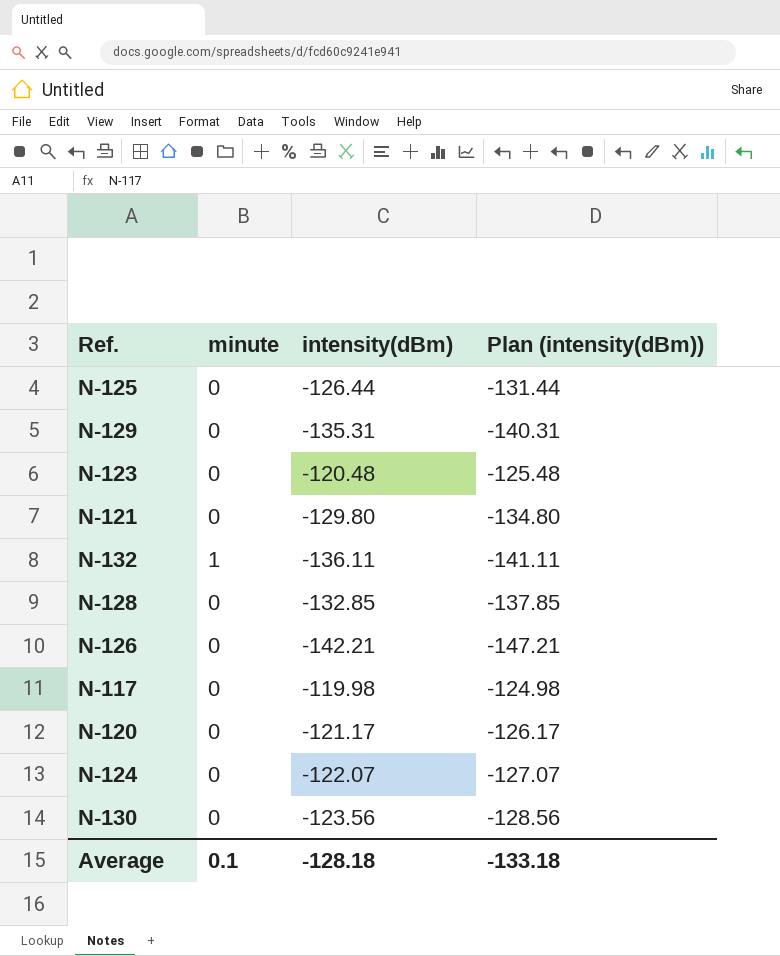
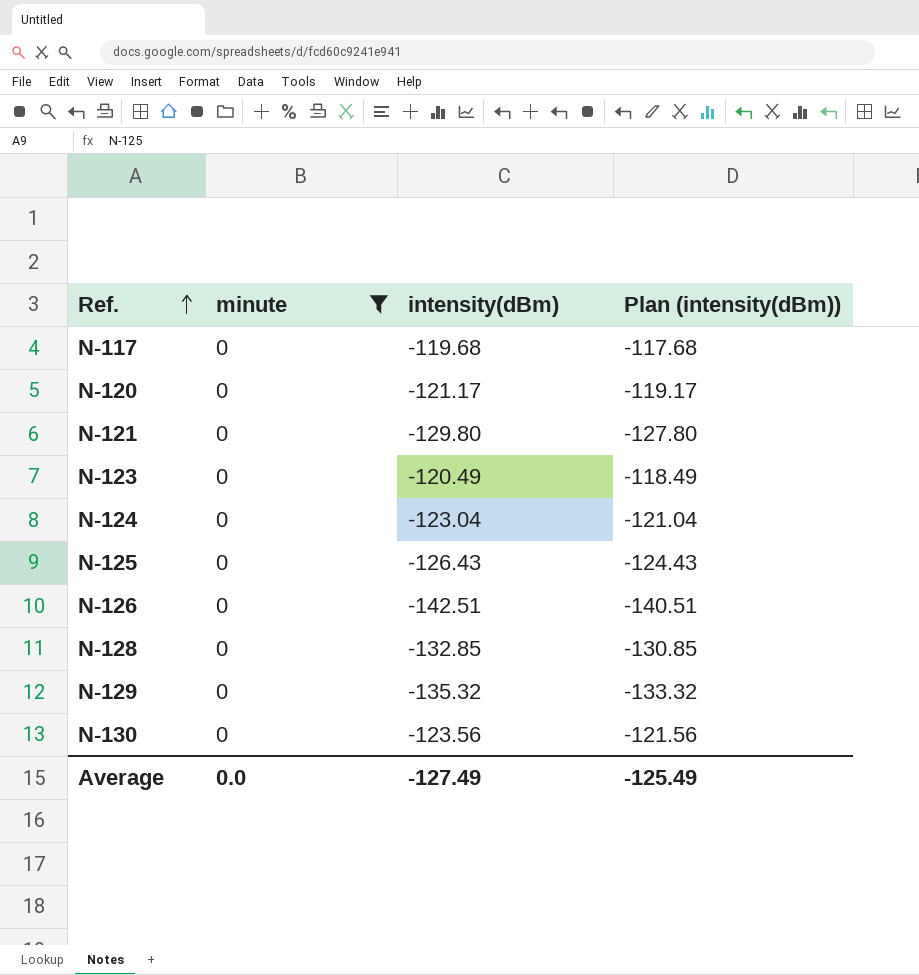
filter: none -> minute = 0
row order: none -> Ref. ascending
column Plan (intensity(dBm)) | formula: [intensity(dBm)] - 5 -> [intensity(dBm)] + 2
N-117 | intensity(dBm): -119.98 -> -119.68
N-123 | intensity(dBm): -120.48 -> -120.49
N-124 | intensity(dBm): -122.07 -> -123.04
N-125 | intensity(dBm): -126.44 -> -126.43
N-126 | intensity(dBm): -142.21 -> -142.51
N-129 | intensity(dBm): -135.31 -> -135.32
Average | minute: 0.1 -> 0.0
Average | intensity(dBm): -128.18 -> -127.49
Average | Plan (intensity(dBm)): -133.18 -> -125.49

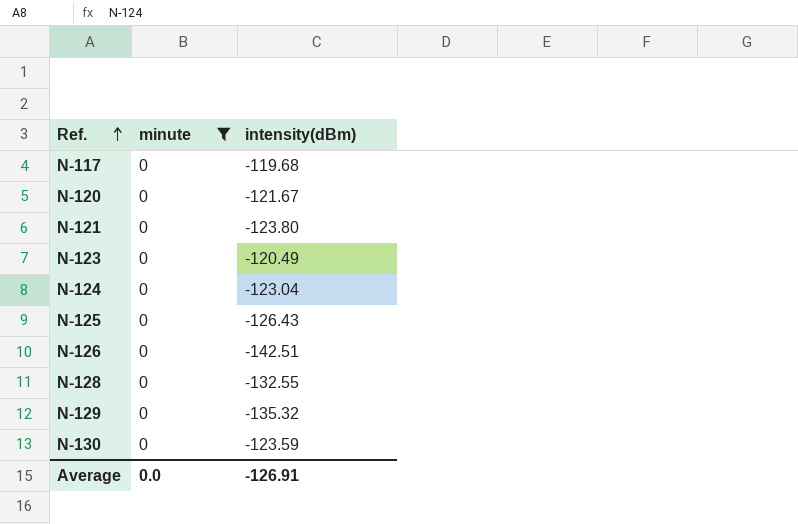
column Plan (intensity(dBm)) | formula: [intensity(dBm)] + 2 -> none
N-120 | intensity(dBm): -121.17 -> -121.67
N-121 | intensity(dBm): -129.80 -> -123.80
N-128 | intensity(dBm): -132.85 -> -132.55
N-130 | intensity(dBm): -123.56 -> -123.59
Average | intensity(dBm): -127.49 -> -126.91

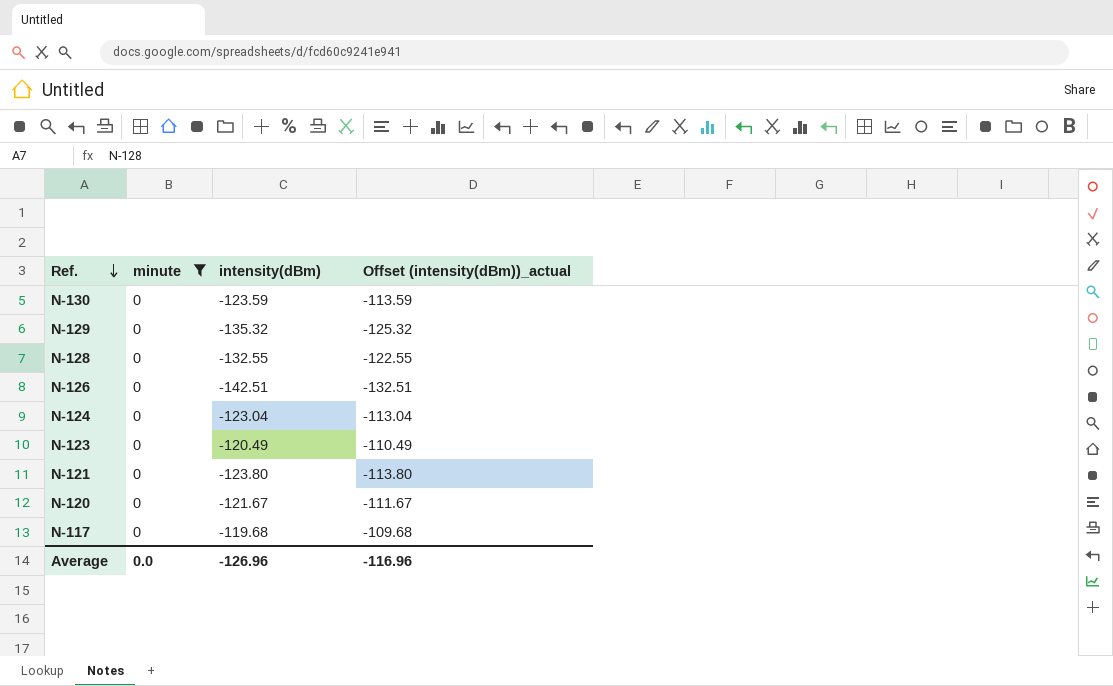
row order: Ref. ascending -> Ref. descending
column Offset (intensity(dBm))_actual | formula: none -> [intensity(dBm)] + 10
row N-125: 0 | -126.43 -> none
Average | intensity(dBm): -126.91 -> -126.96

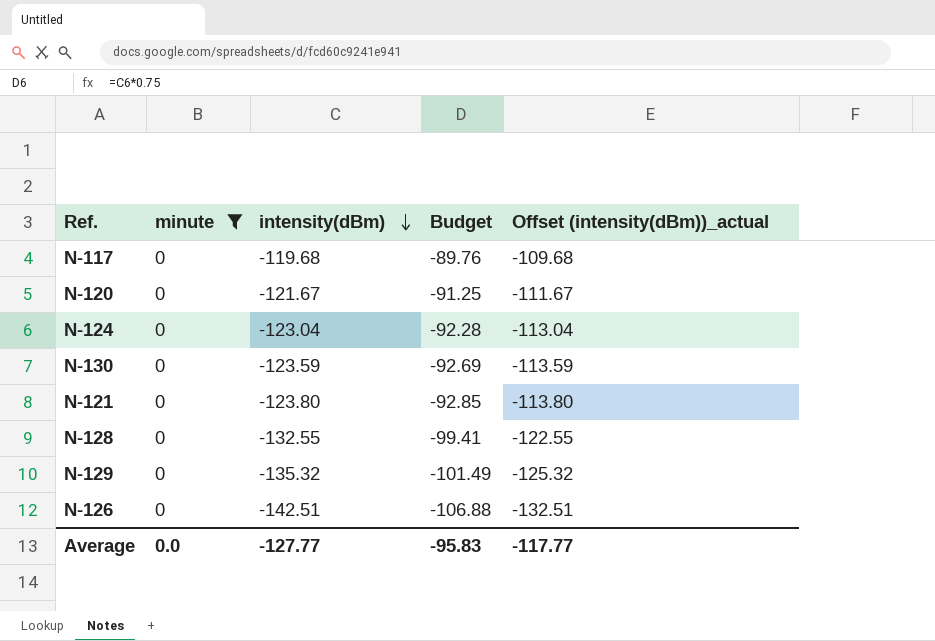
row order: Ref. descending -> intensity(dBm) descending
column Budget | formula: none -> [intensity(dBm)] * 0.75
row N-123: 0 | -120.49 | -110.49 -> none
Average | intensity(dBm): -126.96 -> -127.77
Average | Offset (intensity(dBm))_actual: -116.96 -> -117.77

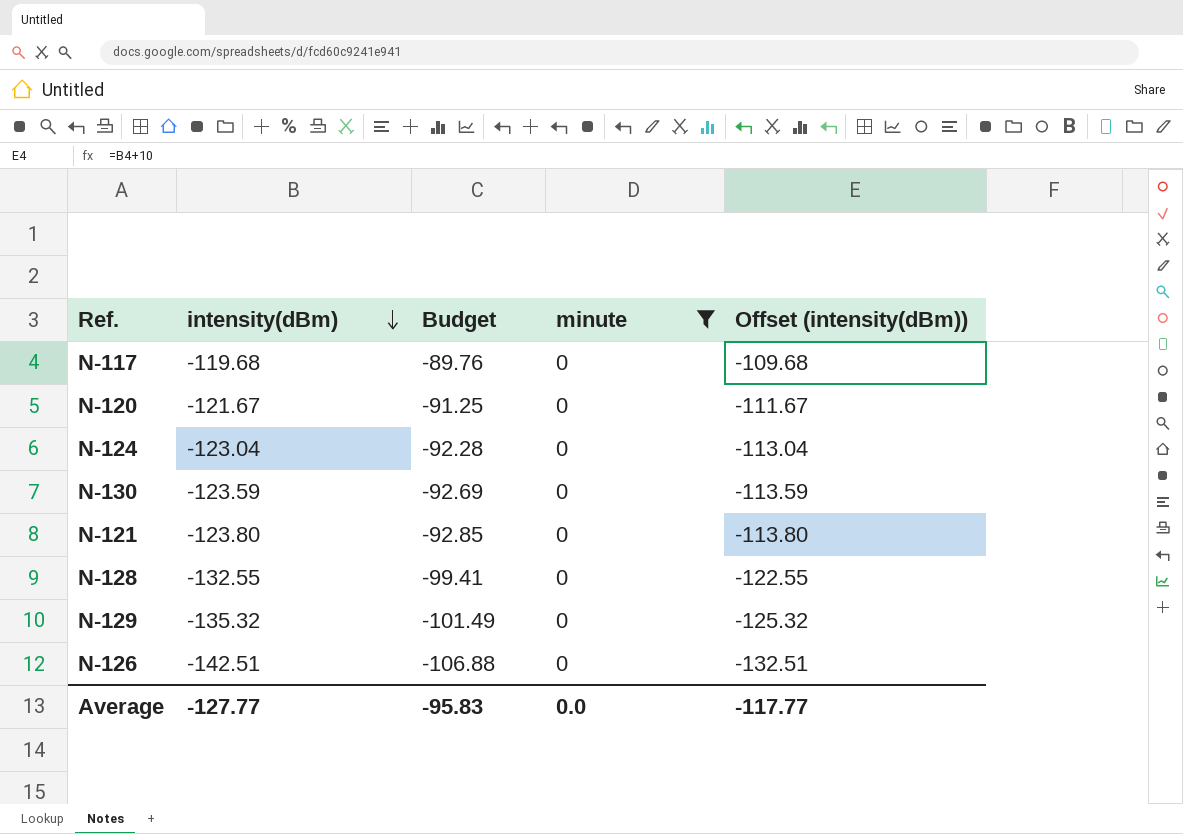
column minute | position: 2 -> 4
column name: Offset (intensity(dBm))_actual -> Offset (intensity(dBm))

